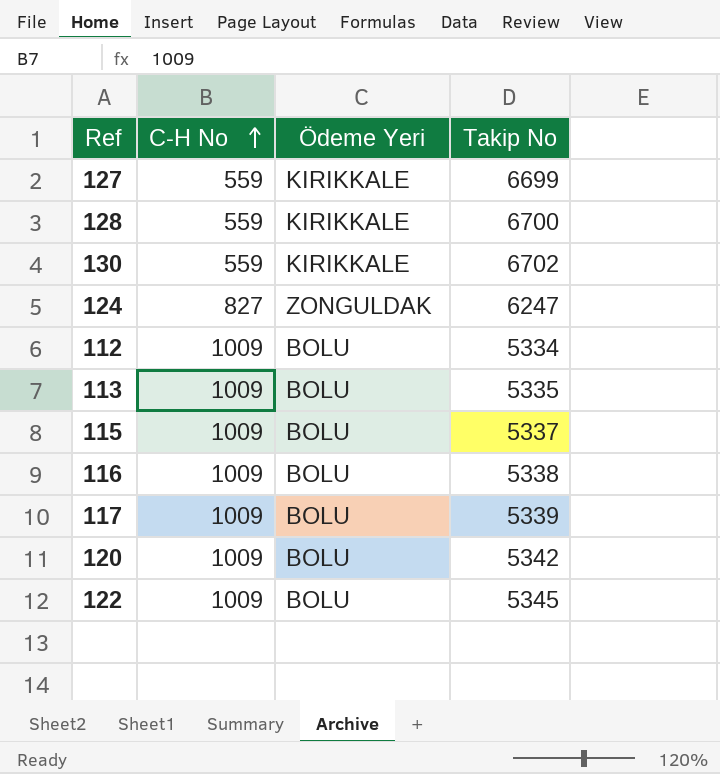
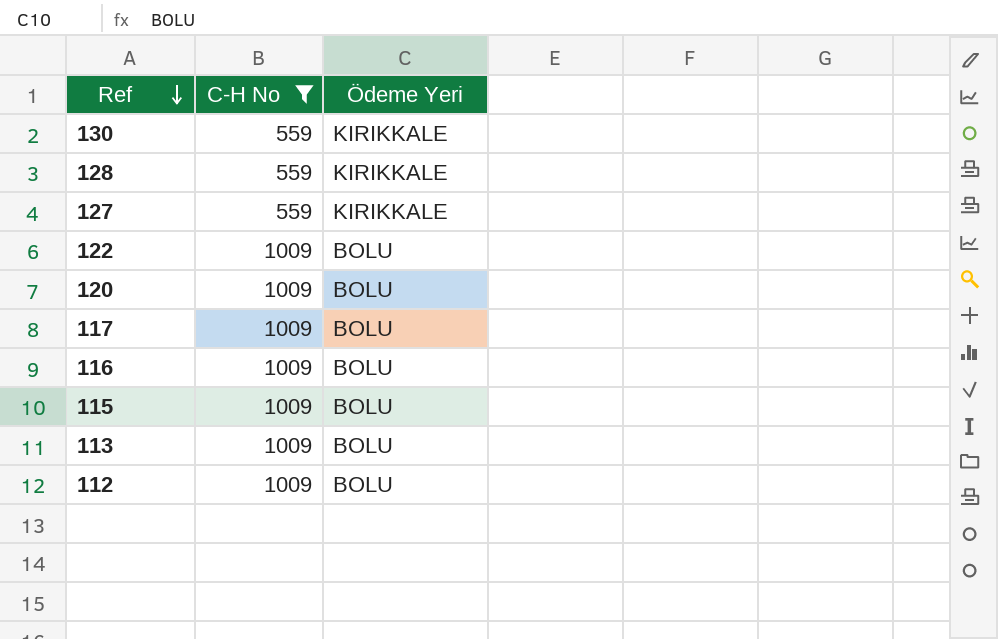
filter: none -> C-H No != 827
row order: C-H No ascending -> Ref descending
column Takip No | position: 4 -> none

